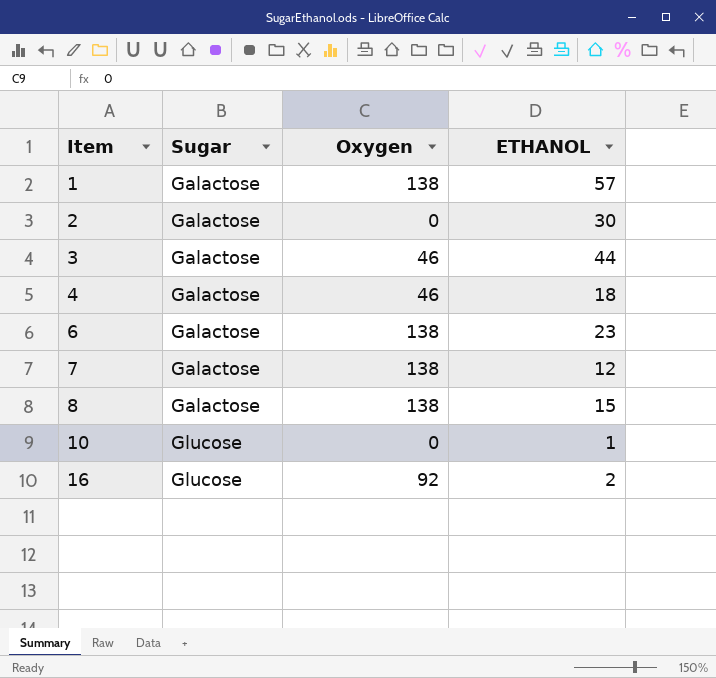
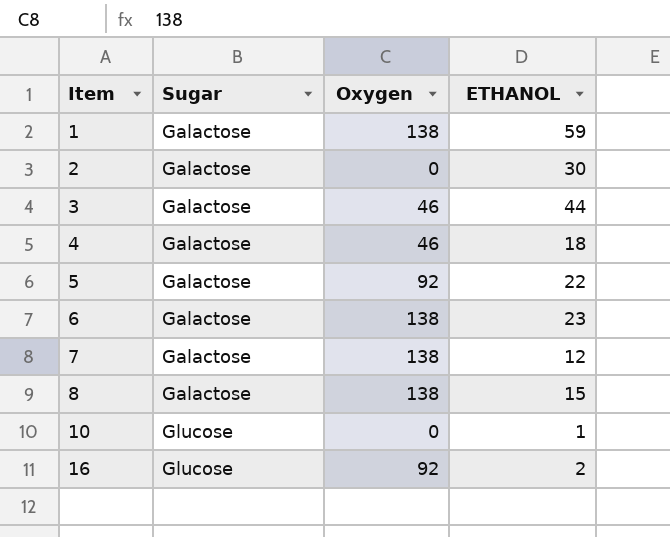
1 | ETHANOL: 57 -> 59
row 5: none -> Galactose | 92 | 22

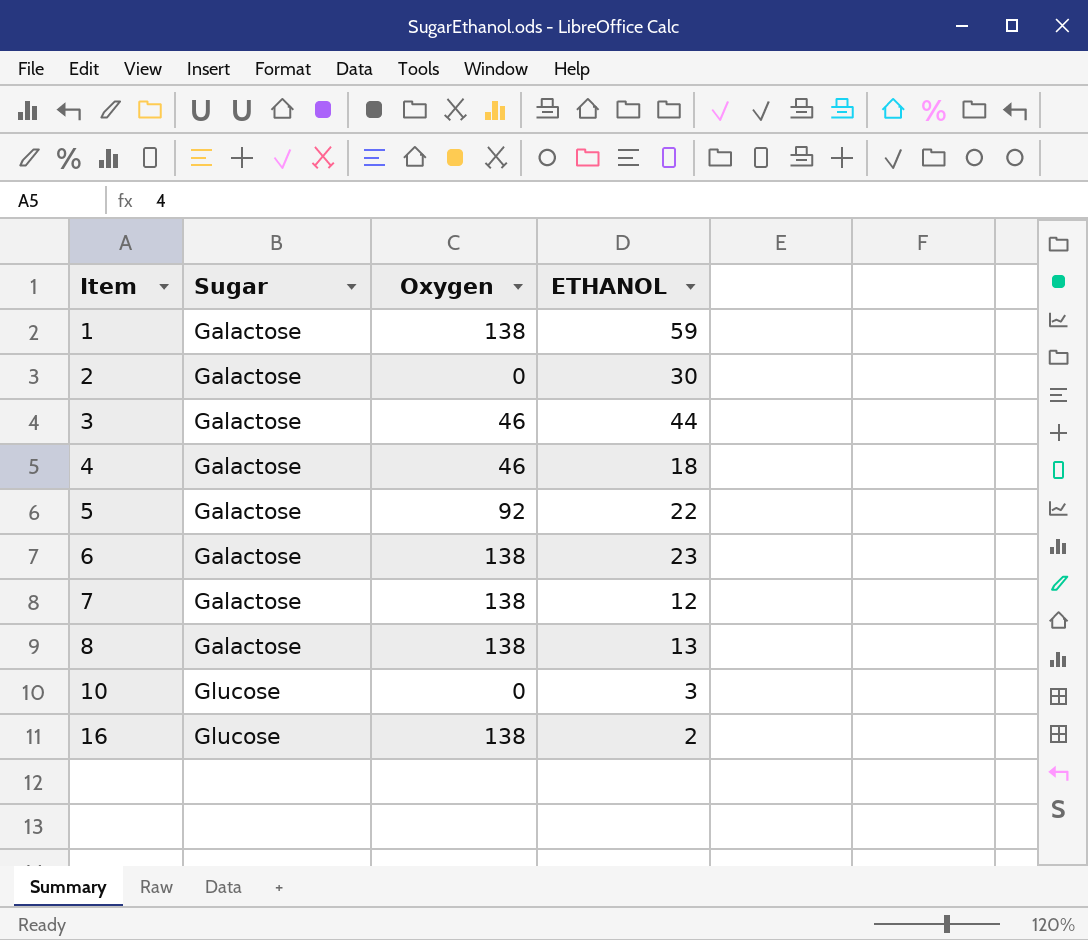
8 | ETHANOL: 15 -> 13
10 | ETHANOL: 1 -> 3
16 | Oxygen: 92 -> 138

